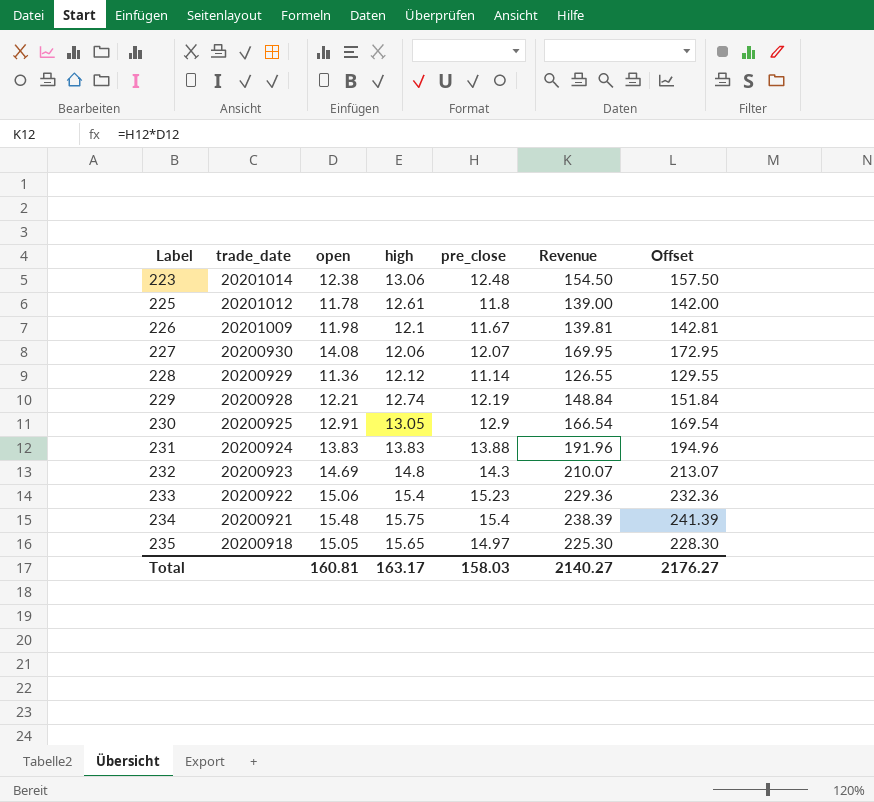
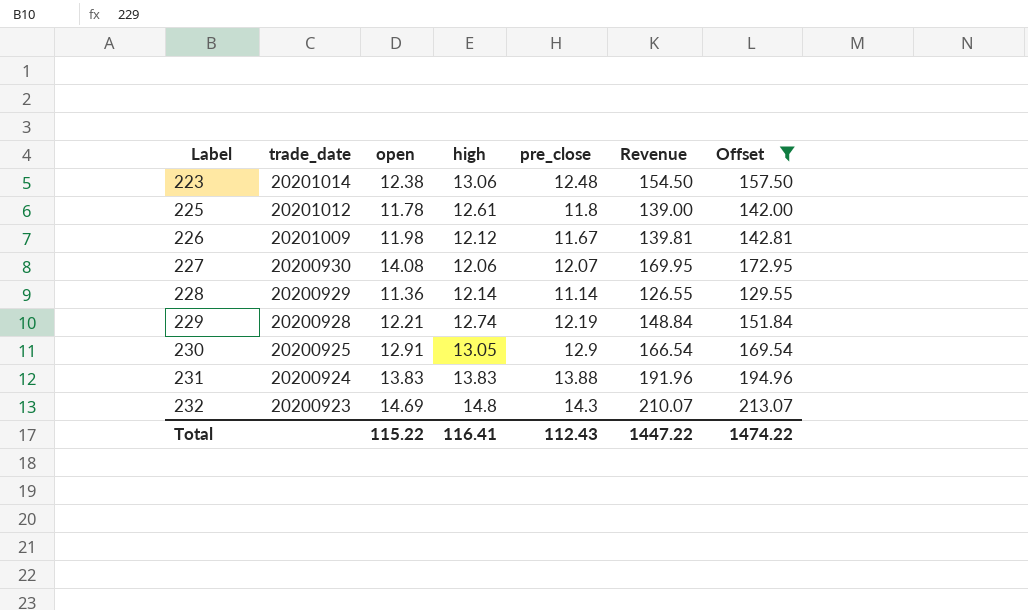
filter: none -> Offset <= 213.07
226 | high: 12.1 -> 12.12
228 | high: 12.12 -> 12.14
Total | open: 160.81 -> 115.22
Total | high: 163.17 -> 116.41
Total | pre_close: 158.03 -> 112.43
Total | Revenue: 2140.27 -> 1447.22
Total | Offset: 2176.27 -> 1474.22

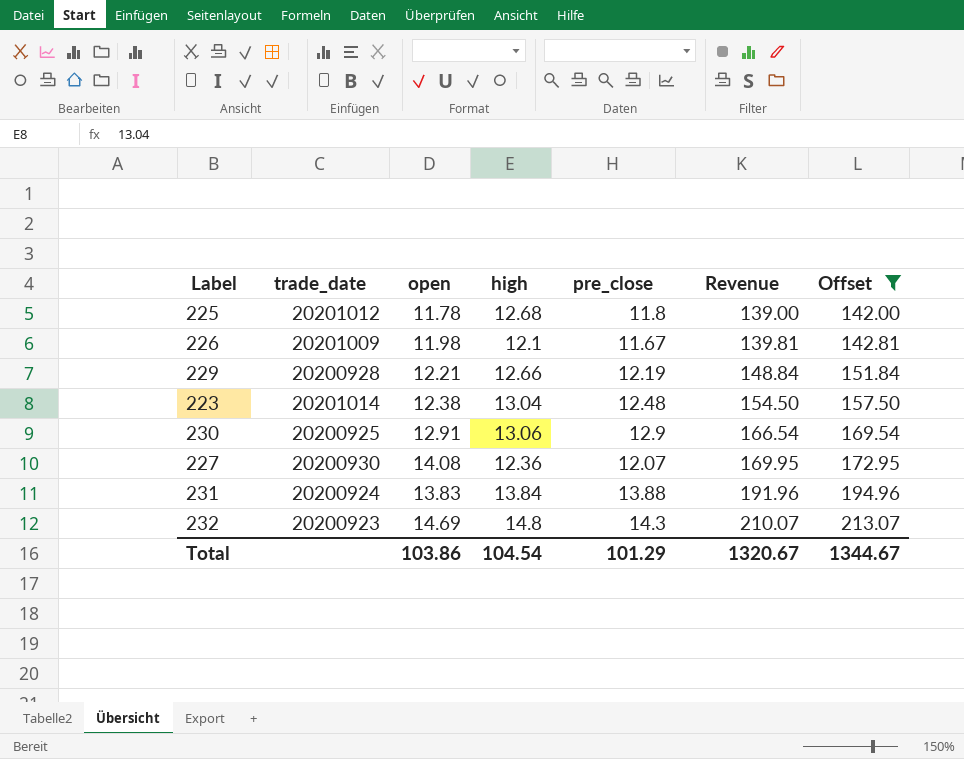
row order: Label ascending -> Revenue ascending
row 228: 20200929 | 11.36 | 12.14 | 11.14 | 126.55 | 129.55 -> none
225 | high: 12.61 -> 12.68
226 | high: 12.12 -> 12.1
229 | high: 12.74 -> 12.66
223 | high: 13.06 -> 13.04
230 | high: 13.05 -> 13.06
227 | high: 12.06 -> 12.36
231 | high: 13.83 -> 13.84
Total | open: 115.22 -> 103.86
Total | high: 116.41 -> 104.54
Total | pre_close: 112.43 -> 101.29
Total | Revenue: 1447.22 -> 1320.67
Total | Offset: 1474.22 -> 1344.67

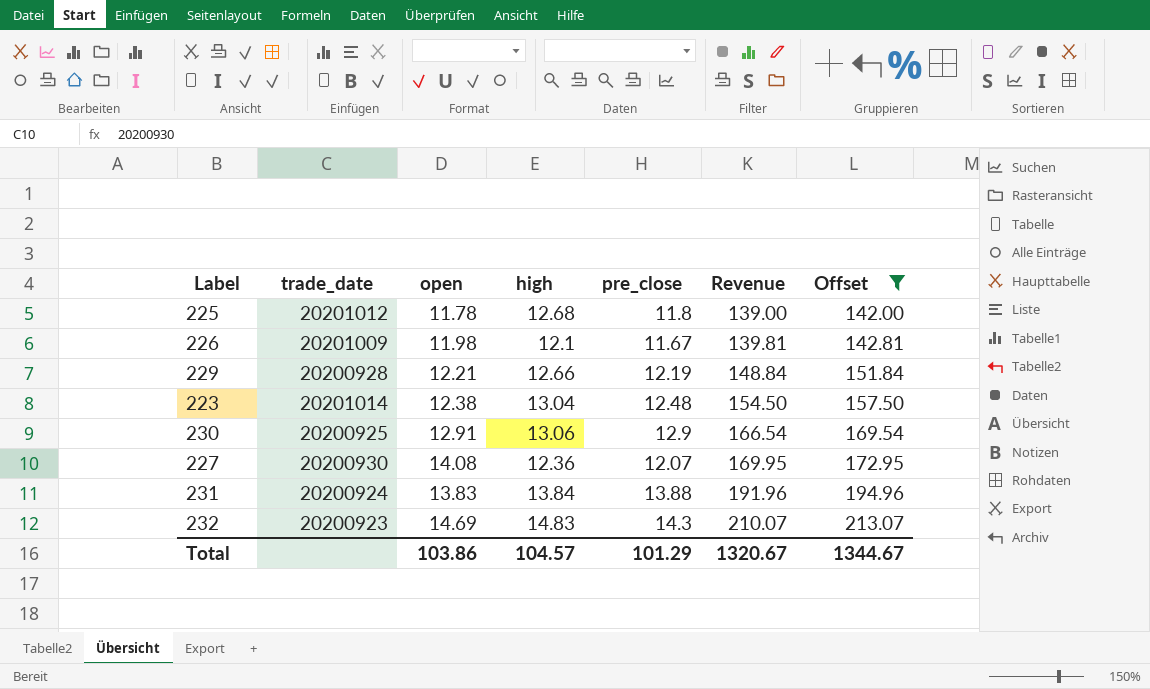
232 | high: 14.8 -> 14.83
Total | high: 104.54 -> 104.57

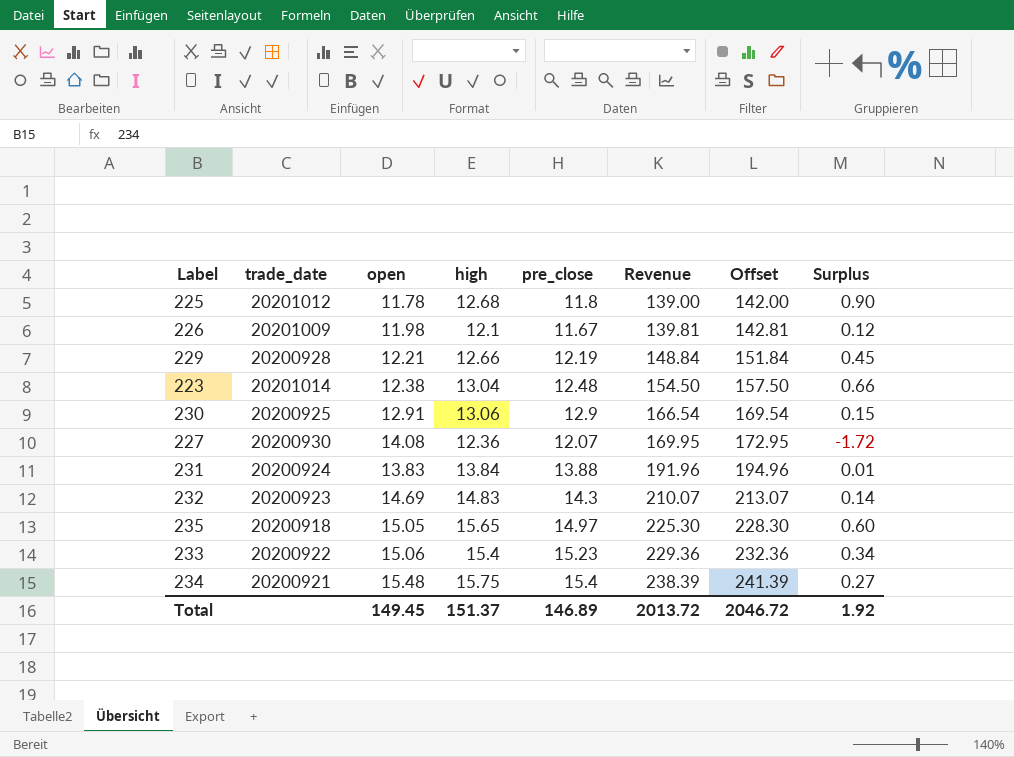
filter: Offset <= 213.07 -> none
column Surplus | formula: none -> [high] - [open]
Total | open: 103.86 -> 149.45
Total | high: 104.57 -> 151.37
Total | pre_close: 101.29 -> 146.89
Total | Revenue: 1320.67 -> 2013.72
Total | Offset: 1344.67 -> 2046.72

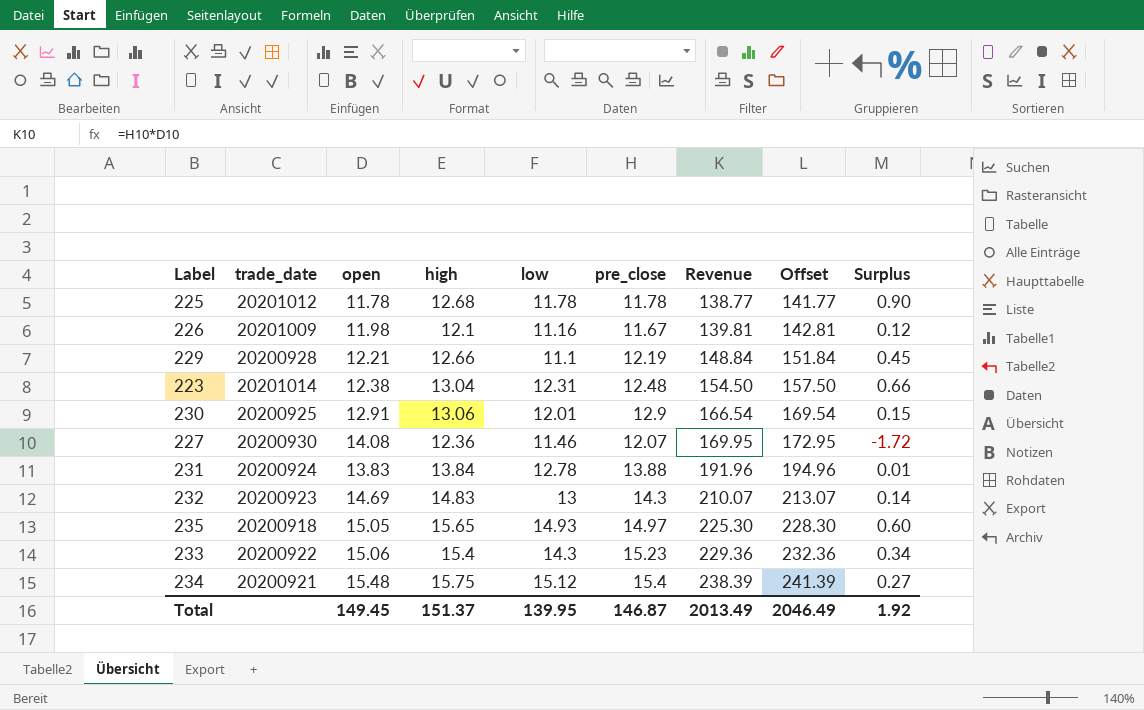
column low | position: none -> 5
225 | pre_close: 11.8 -> 11.78
225 | Revenue: 139.00 -> 138.77
225 | Offset: 142.00 -> 141.77
Total | pre_close: 146.89 -> 146.87
Total | Revenue: 2013.72 -> 2013.49
Total | Offset: 2046.72 -> 2046.49

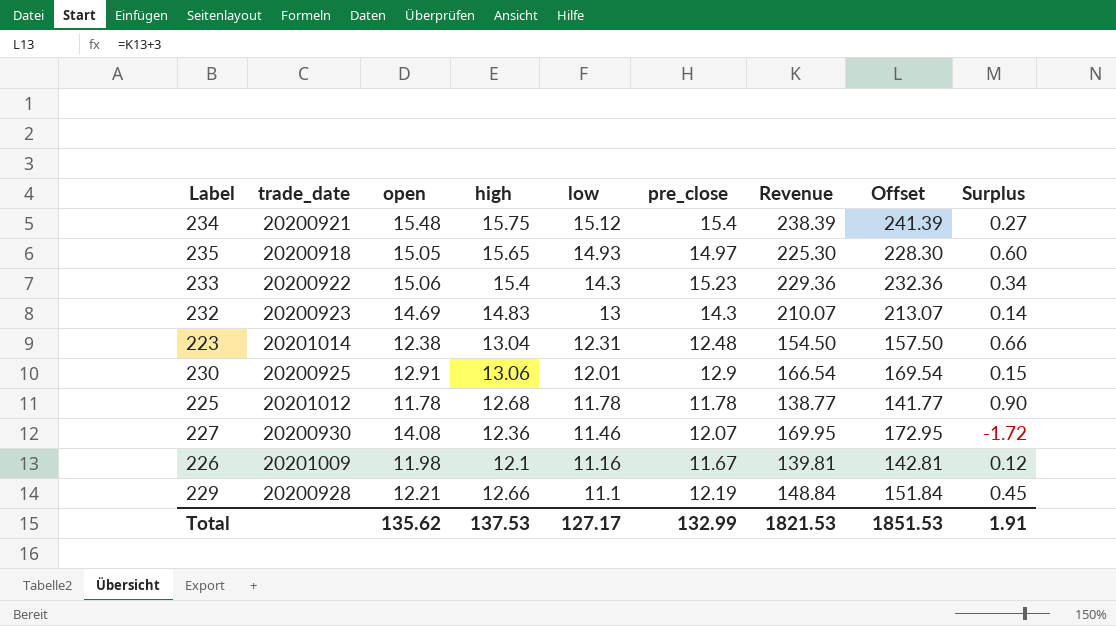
row order: Revenue ascending -> low descending
row 231: 20200924 | 13.83 | 13.84 | 12.78 | 13.88 | 191.96 | 194.96 | 0.01 -> none
Total | open: 149.45 -> 135.62
Total | high: 151.37 -> 137.53
Total | low: 139.95 -> 127.17
Total | pre_close: 146.87 -> 132.99
Total | Revenue: 2013.49 -> 1821.53
Total | Offset: 2046.49 -> 1851.53
Total | Surplus: 1.92 -> 1.91

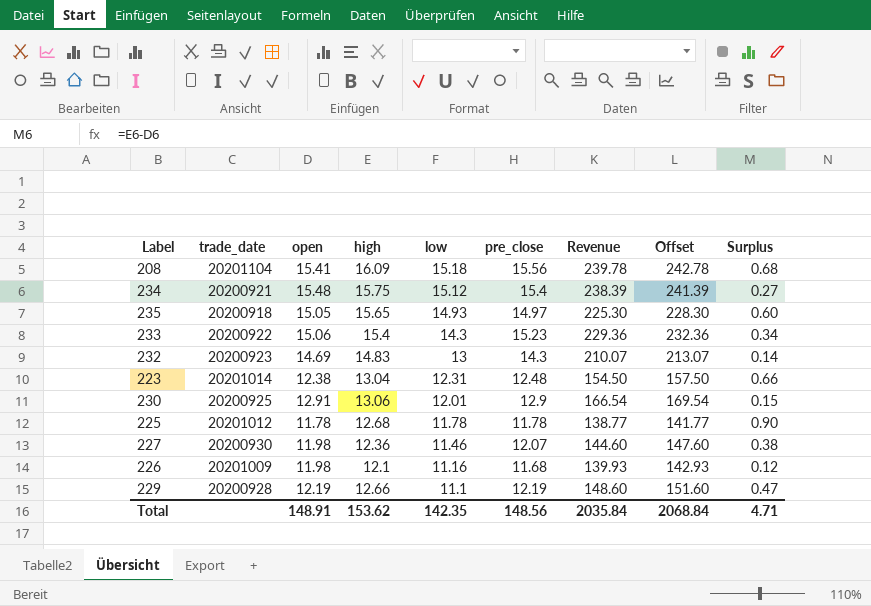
row 208: none -> 20201104 | 15.41 | 16.09 | 15.18 | 15.56 | 239.78 | 242.78 | 0.68
227 | open: 14.08 -> 11.98
227 | Revenue: 169.95 -> 144.60
227 | Offset: 172.95 -> 147.60
227 | Surplus: -1.72 -> 0.38
226 | pre_close: 11.67 -> 11.68
226 | Revenue: 139.81 -> 139.93
226 | Offset: 142.81 -> 142.93
229 | open: 12.21 -> 12.19
229 | Revenue: 148.84 -> 148.60
229 | Offset: 151.84 -> 151.60
229 | Surplus: 0.45 -> 0.47
Total | open: 135.62 -> 148.91
Total | high: 137.53 -> 153.62
Total | low: 127.17 -> 142.35
Total | pre_close: 132.99 -> 148.56
Total | Revenue: 1821.53 -> 2035.84
Total | Offset: 1851.53 -> 2068.84
Total | Surplus: 1.91 -> 4.71

